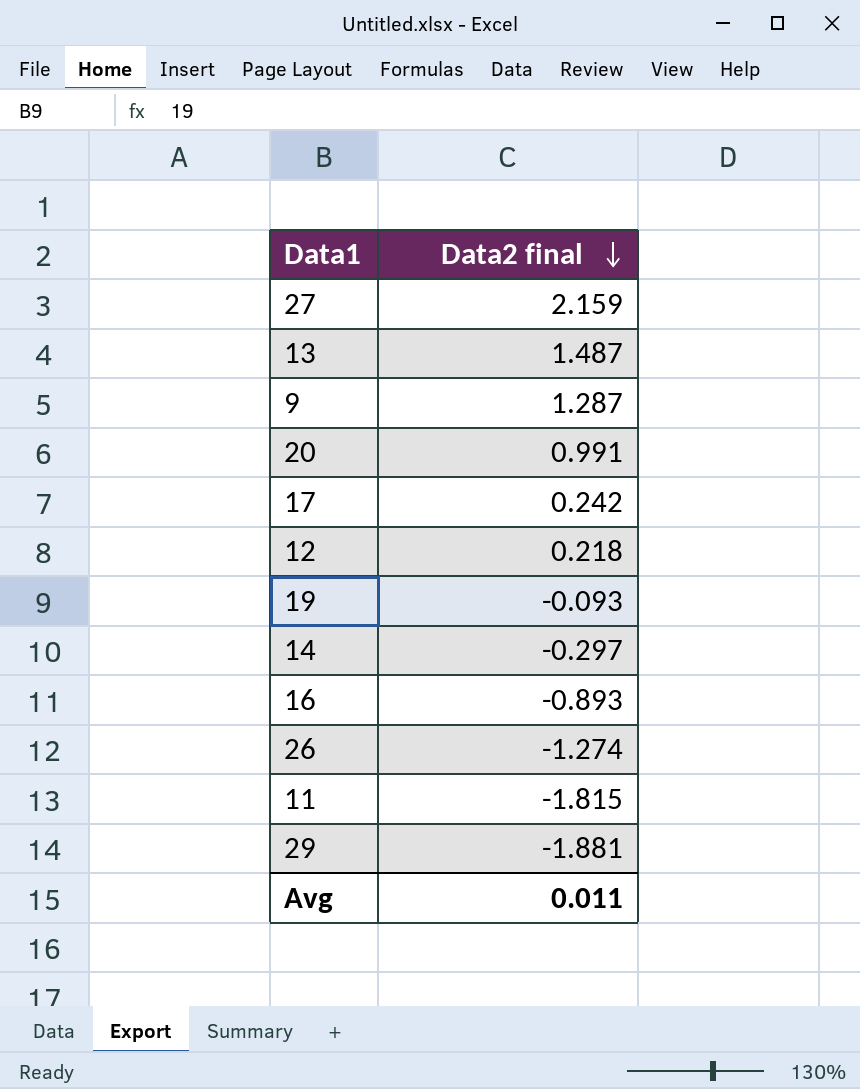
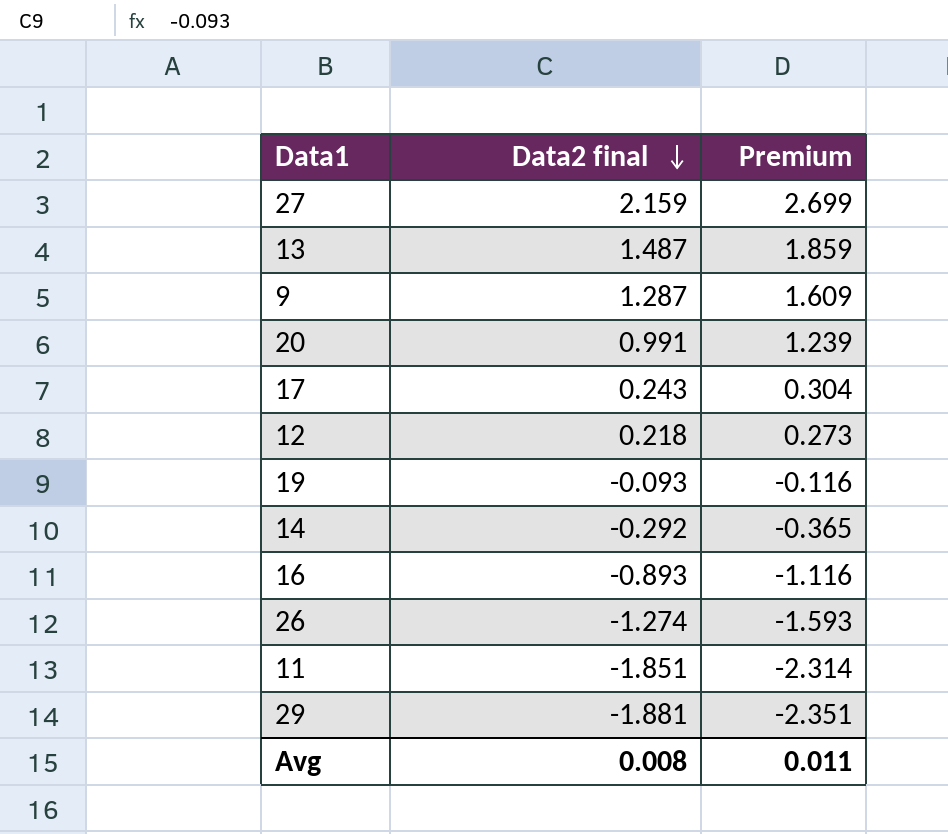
column Premium | formula: none -> [Data2 final] * 1.25
17 | Data2 final: 0.242 -> 0.243
14 | Data2 final: -0.297 -> -0.292
11 | Data2 final: -1.815 -> -1.851
Avg | Data2 final: 0.011 -> 0.008

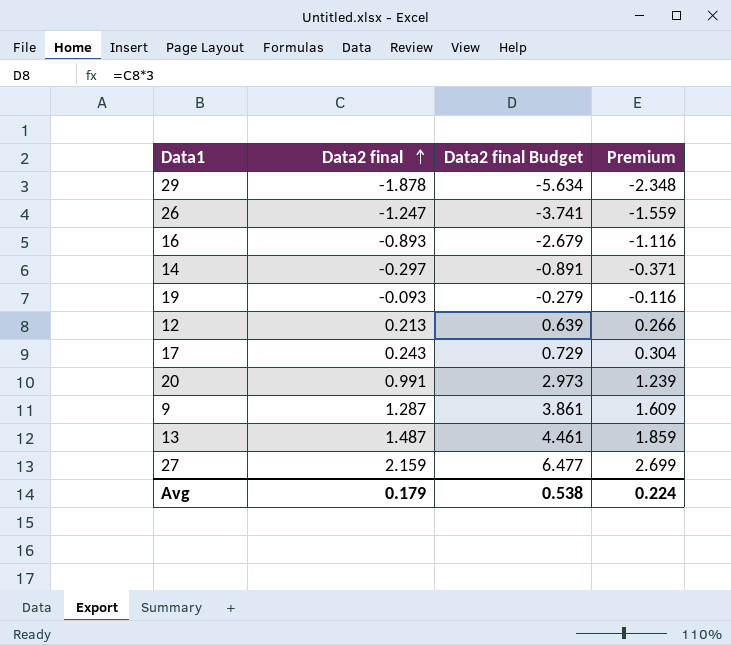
row order: Data2 final descending -> Data2 final ascending
column Data2 final Budget | formula: none -> [Data2 final] * 3
row 11: -1.851 | -2.314 -> none
29 | Data2 final: -1.881 -> -1.878
29 | Premium: -2.351 -> -2.348
26 | Data2 final: -1.274 -> -1.247
26 | Premium: -1.593 -> -1.559
14 | Data2 final: -0.292 -> -0.297
14 | Premium: -0.365 -> -0.371
12 | Data2 final: 0.218 -> 0.213
12 | Premium: 0.273 -> 0.266
Avg | Data2 final: 0.008 -> 0.179
Avg | Premium: 0.011 -> 0.224

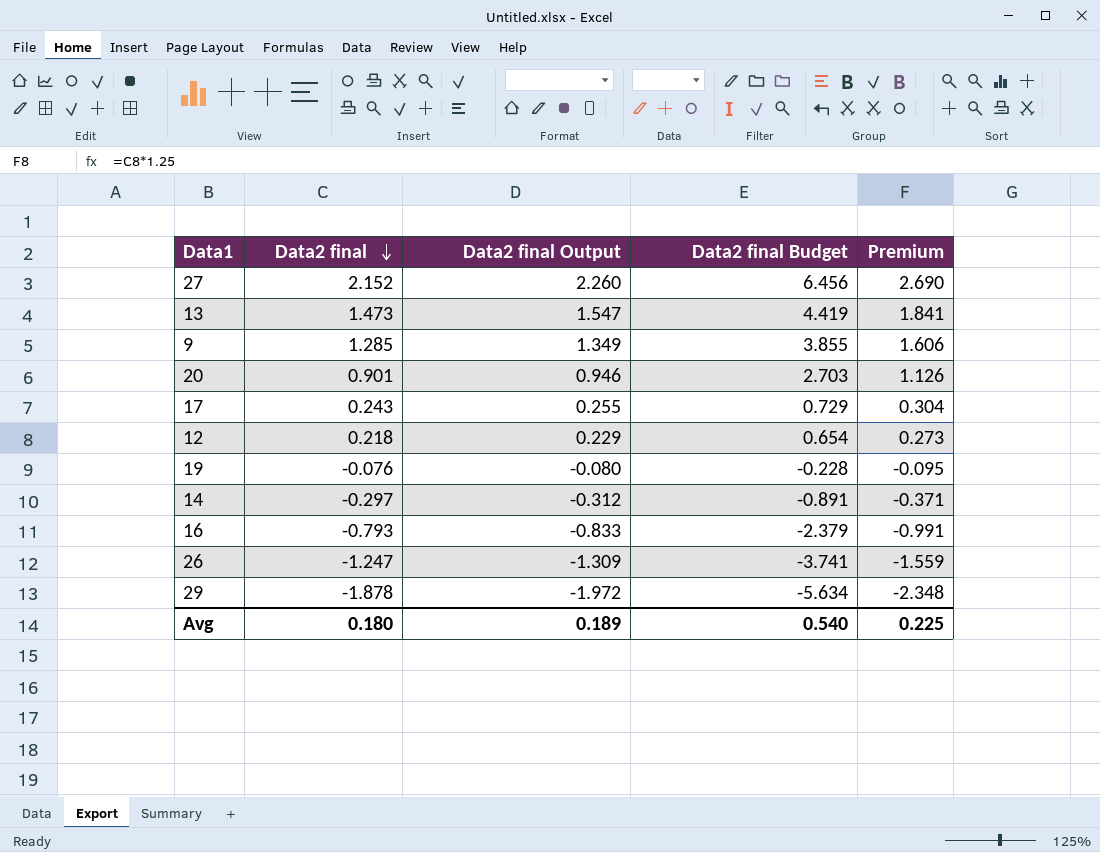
row order: Data2 final ascending -> Data2 final descending
column Data2 final Output | formula: none -> [Data2 final] * 1.05
27 | Data2 final: 2.159 -> 2.152
27 | Data2 final Budget: 6.477 -> 6.456
27 | Premium: 2.699 -> 2.690
13 | Data2 final: 1.487 -> 1.473
13 | Data2 final Budget: 4.461 -> 4.419
13 | Premium: 1.859 -> 1.841
9 | Data2 final: 1.287 -> 1.285
9 | Data2 final Budget: 3.861 -> 3.855
9 | Premium: 1.609 -> 1.606
20 | Data2 final: 0.991 -> 0.901
20 | Data2 final Budget: 2.973 -> 2.703
20 | Premium: 1.239 -> 1.126
12 | Data2 final: 0.213 -> 0.218
12 | Data2 final Budget: 0.639 -> 0.654
12 | Premium: 0.266 -> 0.273
19 | Data2 final: -0.093 -> -0.076
19 | Data2 final Budget: -0.279 -> -0.228
19 | Premium: -0.116 -> -0.095
16 | Data2 final: -0.893 -> -0.793
16 | Data2 final Budget: -2.679 -> -2.379
16 | Premium: -1.116 -> -0.991
Avg | Data2 final: 0.179 -> 0.180
Avg | Data2 final Budget: 0.538 -> 0.540
Avg | Premium: 0.224 -> 0.225

